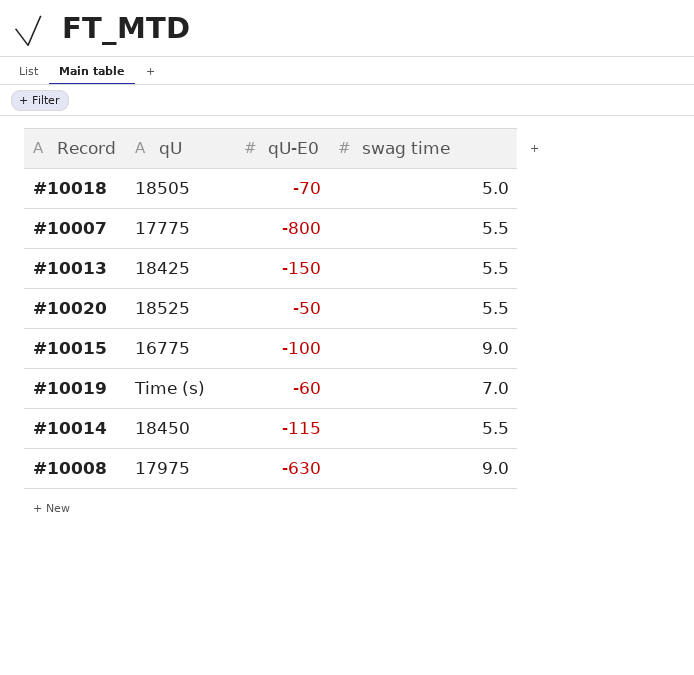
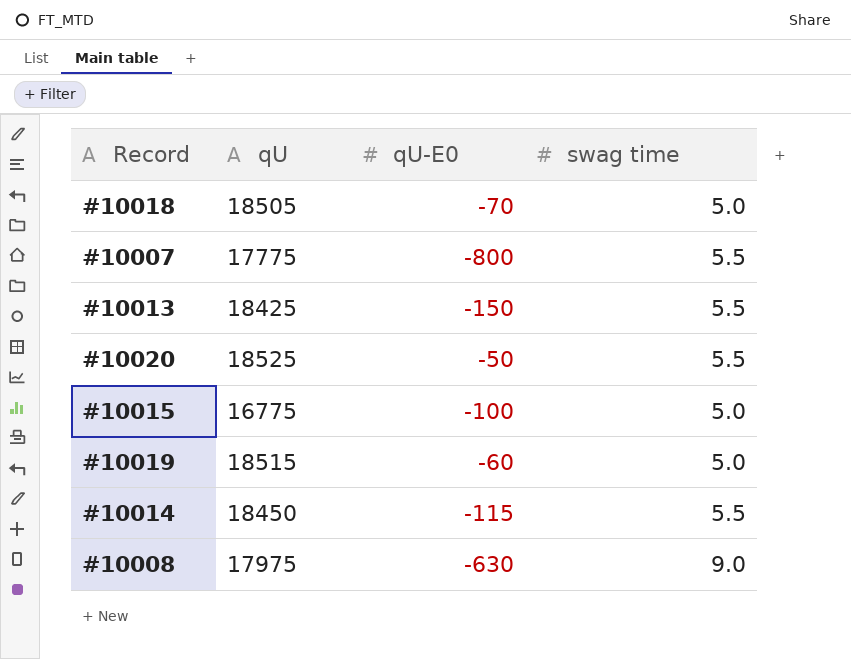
#10015 | swag time: 9.0 -> 5.0
#10019 | qU: Time (s) -> 18515
#10019 | swag time: 7.0 -> 5.0

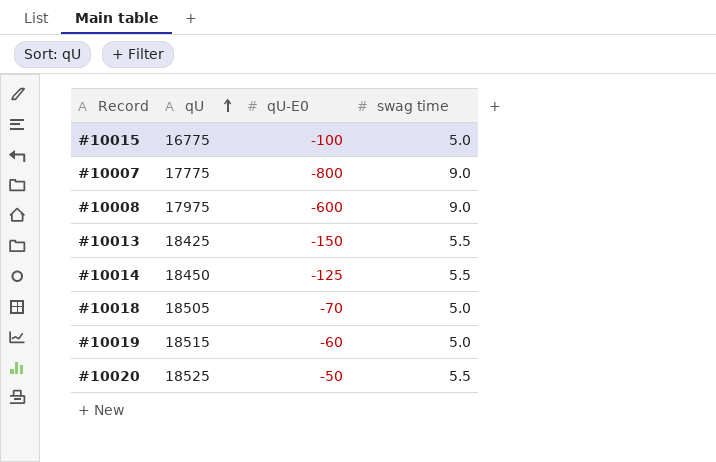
row order: none -> qU ascending
#10007 | swag time: 5.5 -> 9.0
#10008 | qU-E0: -630 -> -600
#10014 | qU-E0: -115 -> -125

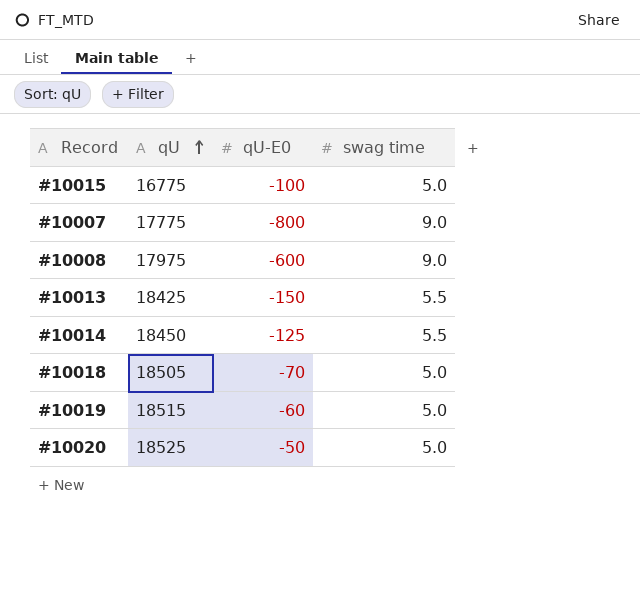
#10020 | swag time: 5.5 -> 5.0

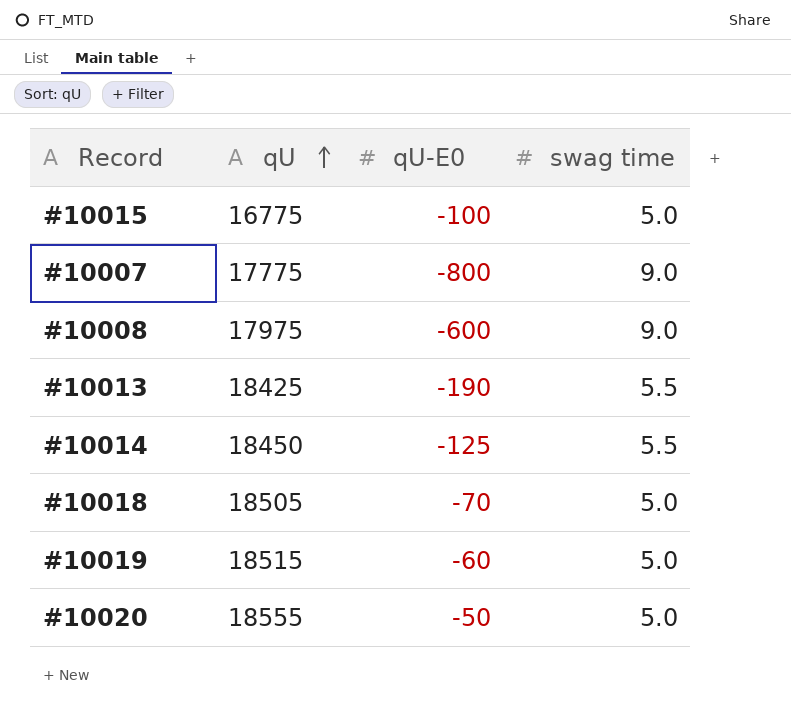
#10013 | qU-E0: -150 -> -190
#10020 | qU: 18525 -> 18555

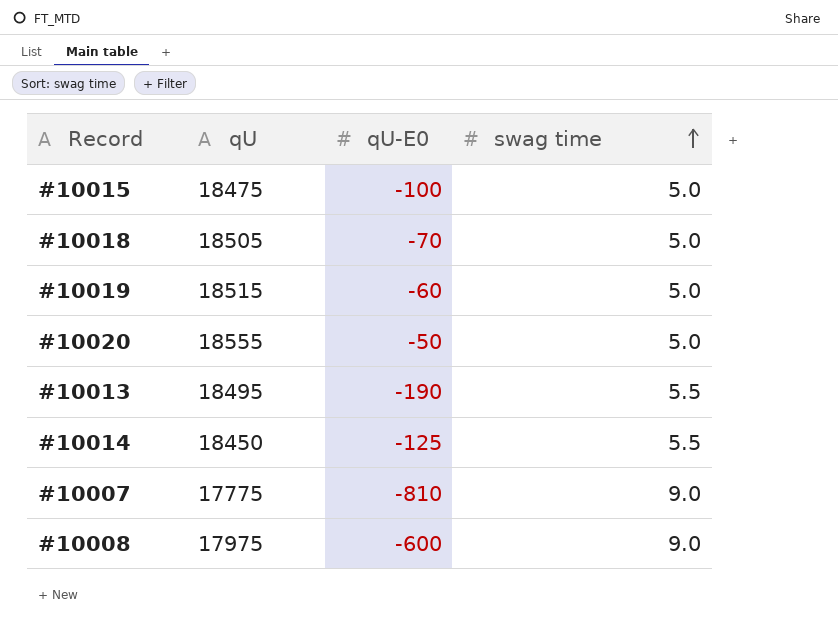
row order: qU ascending -> swag time ascending
#10015 | qU: 16775 -> 18475
#10013 | qU: 18425 -> 18495
#10007 | qU-E0: -800 -> -810

